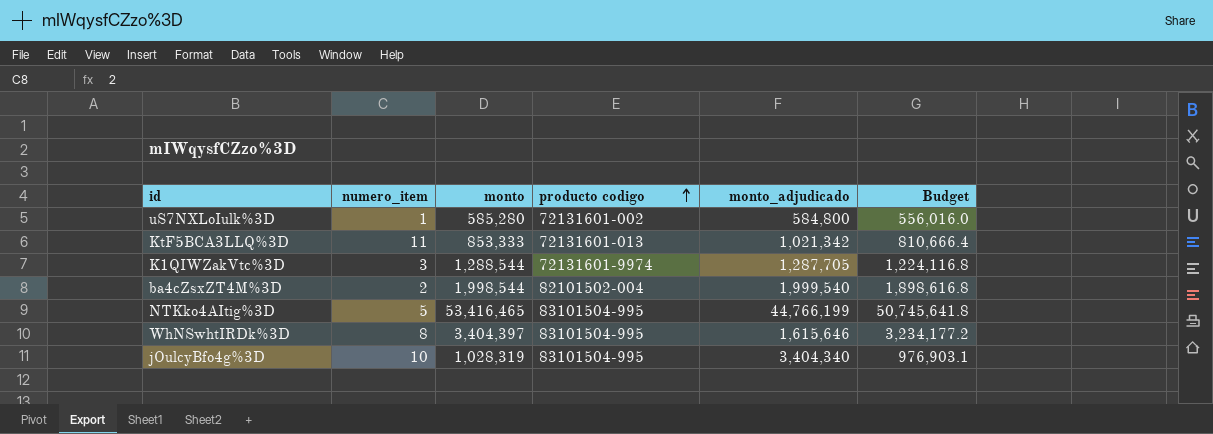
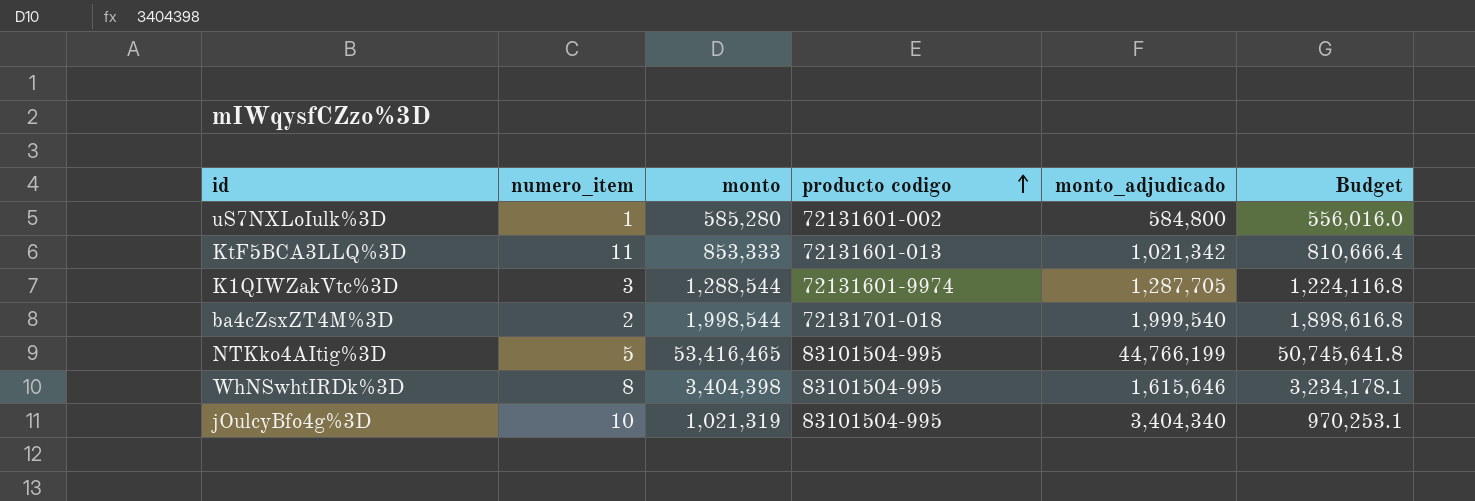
ba4cZsxZT4M%3D | producto codigo: 82101502-004 -> 72131701-018
WhNSwhtIRDk%3D | monto: 3,404,397 -> 3,404,398
WhNSwhtIRDk%3D | Budget: 3,234,177.2 -> 3,234,178.1
jOulcyBfo4g%3D | monto: 1,028,319 -> 1,021,319
jOulcyBfo4g%3D | Budget: 976,903.1 -> 970,253.1

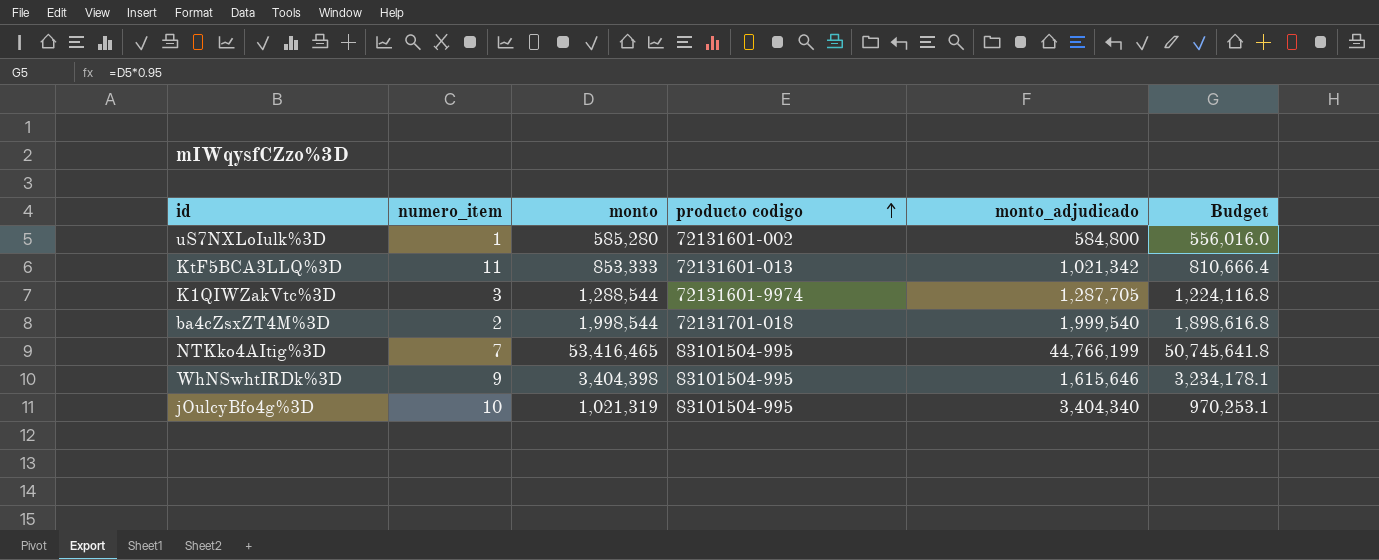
NTKko4AItig%3D | numero_item: 5 -> 7
WhNSwhtIRDk%3D | numero_item: 8 -> 9

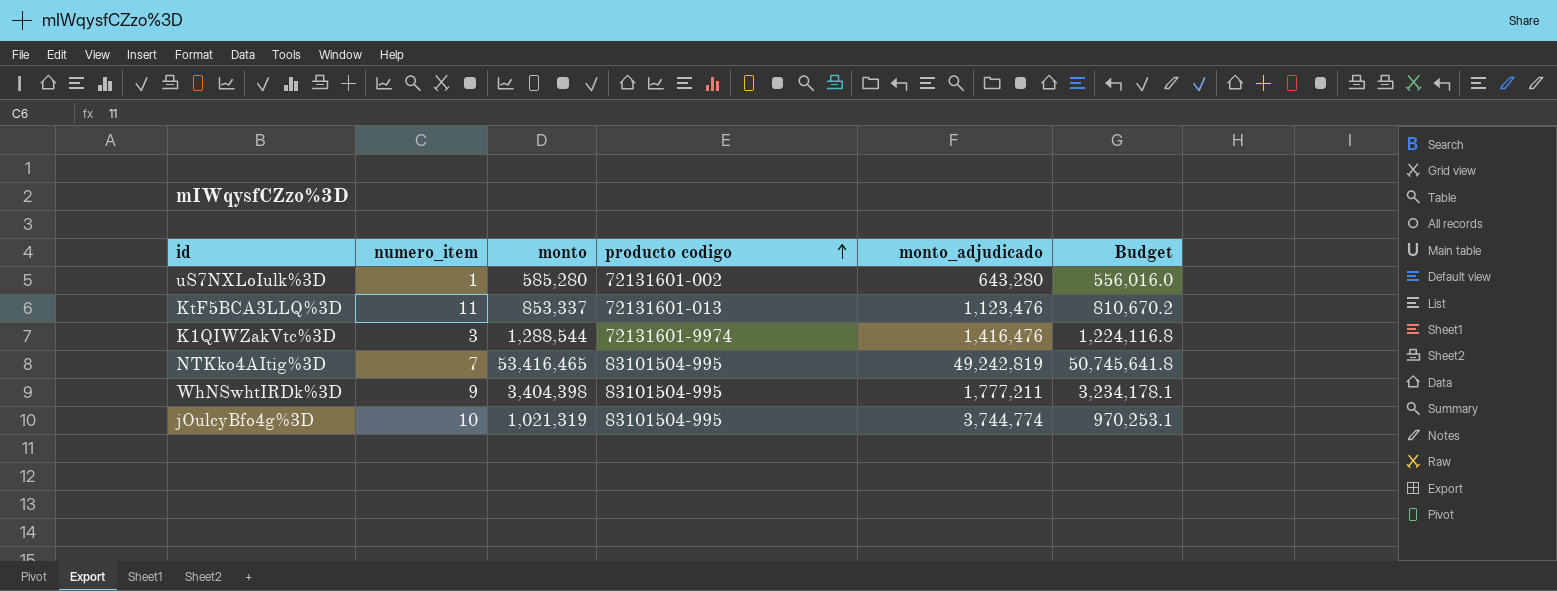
row ba4cZsxZT4M%3D: 2 | 1,998,544 | 72131701-018 | 1,999,540 | 1,898,616.8 -> none
uS7NXLoIulk%3D | monto_adjudicado: 584,800 -> 643,280
KtF5BCA3LLQ%3D | monto: 853,333 -> 853,337
KtF5BCA3LLQ%3D | monto_adjudicado: 1,021,342 -> 1,123,476
KtF5BCA3LLQ%3D | Budget: 810,666.4 -> 810,670.2
K1QIWZakVtc%3D | monto_adjudicado: 1,287,705 -> 1,416,476
NTKko4AItig%3D | monto_adjudicado: 44,766,199 -> 49,242,819
WhNSwhtIRDk%3D | monto_adjudicado: 1,615,646 -> 1,777,211
jOulcyBfo4g%3D | monto_adjudicado: 3,404,340 -> 3,744,774

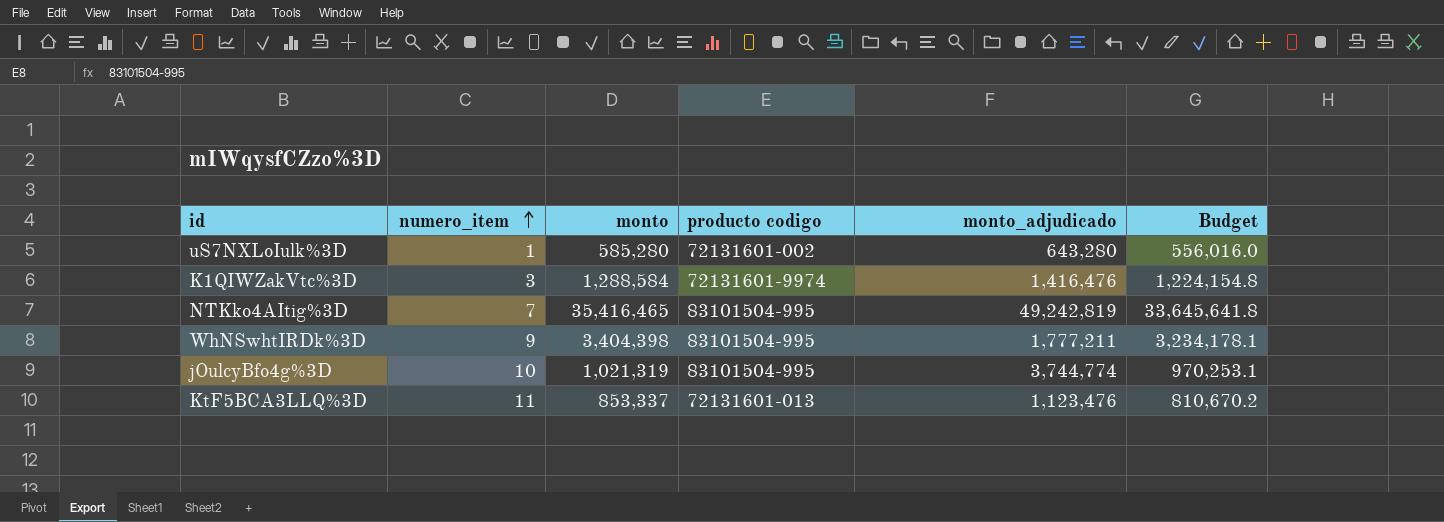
row order: producto codigo ascending -> numero_item ascending
K1QIWZakVtc%3D | monto: 1,288,544 -> 1,288,584
K1QIWZakVtc%3D | Budget: 1,224,116.8 -> 1,224,154.8
NTKko4AItig%3D | monto: 53,416,465 -> 35,416,465
NTKko4AItig%3D | Budget: 50,745,641.8 -> 33,645,641.8

